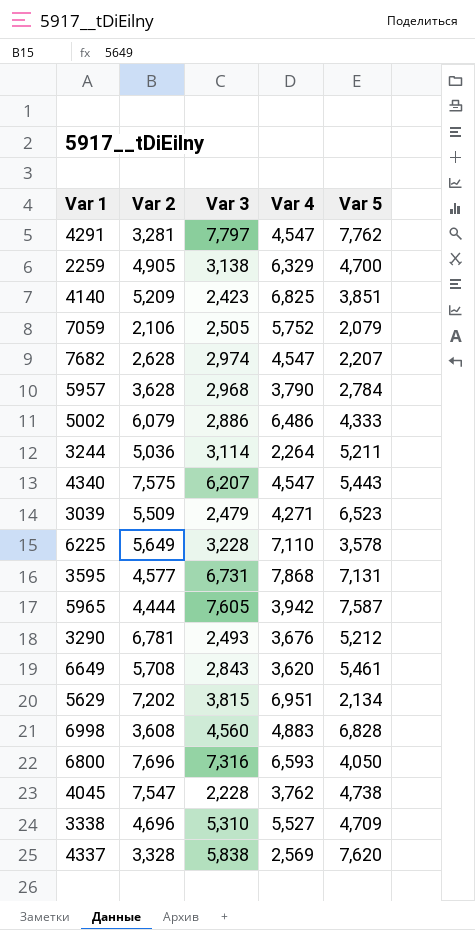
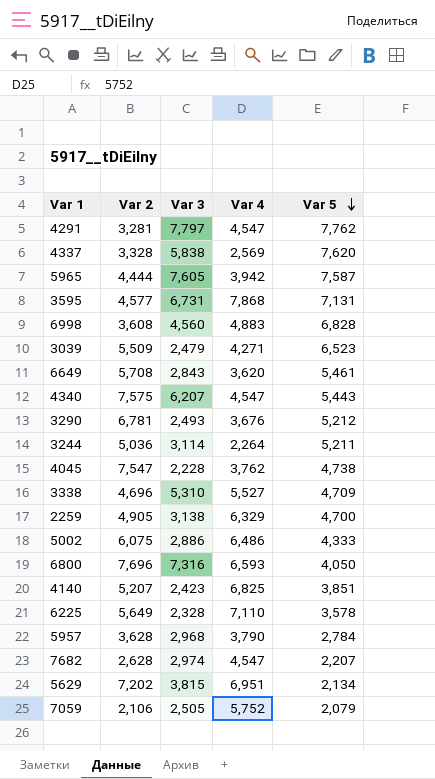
row order: none -> Var 5 descending
5002 | Var 2: 6,079 -> 6,075
4140 | Var 2: 5,209 -> 5,207
6225 | Var 3: 3,228 -> 2,328

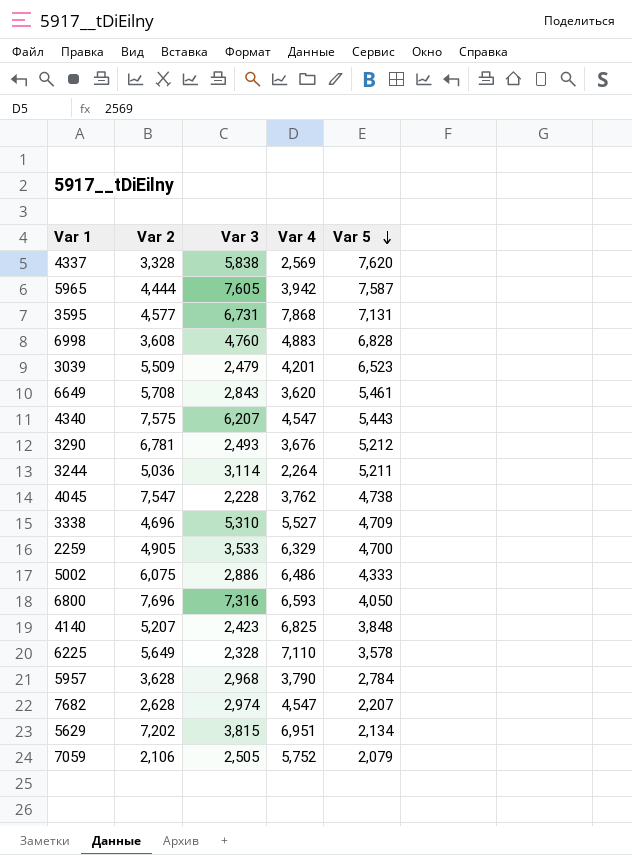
row 4291: 3,281 | 7,797 | 4,547 | 7,762 -> none
6998 | Var 3: 4,560 -> 4,760
3039 | Var 4: 4,271 -> 4,201
2259 | Var 3: 3,138 -> 3,533
4140 | Var 5: 3,851 -> 3,848

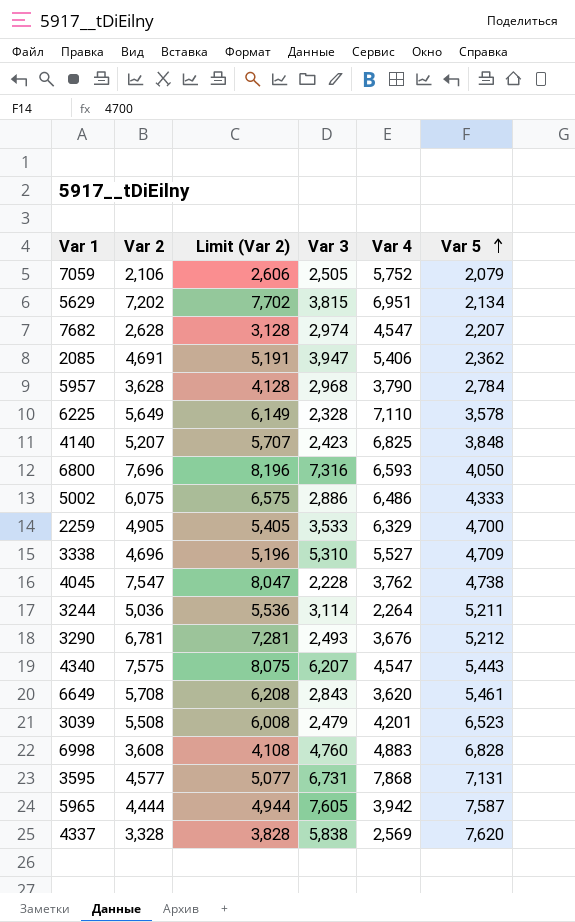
row order: Var 5 descending -> Var 5 ascending
column Limit (Var 2) | formula: none -> [Var 2] + 500
row 2085: none -> 4,691 | 5,191 | 3,947 | 5,406 | 2,362
3039 | Var 2: 5,509 -> 5,508

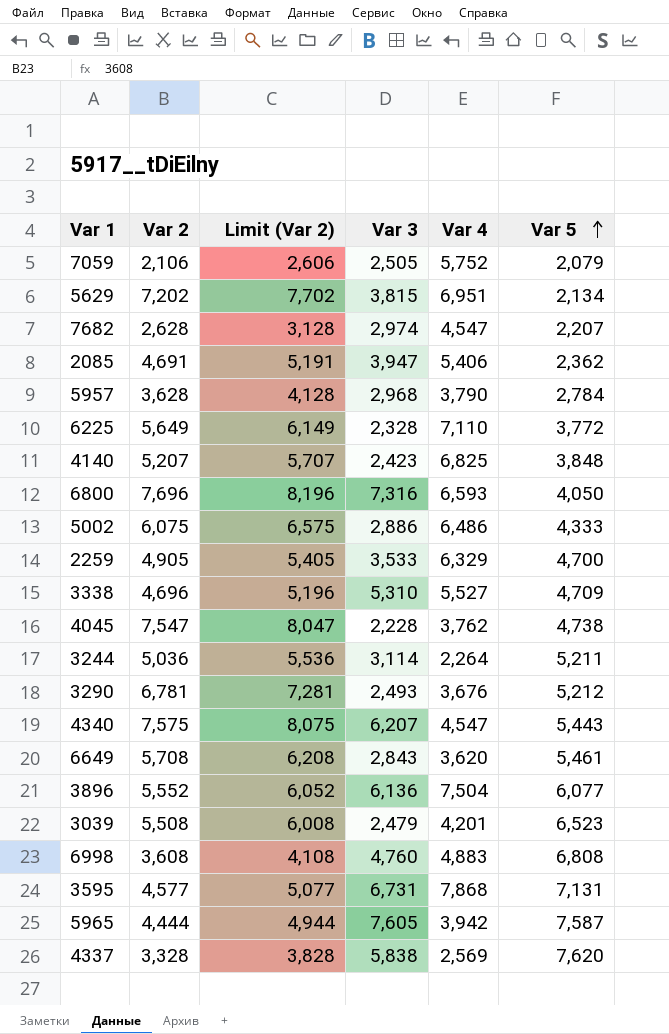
6225 | Var 5: 3,578 -> 3,772
row 3896: none -> 5,552 | 6,052 | 6,136 | 7,504 | 6,077
6998 | Var 5: 6,828 -> 6,808

